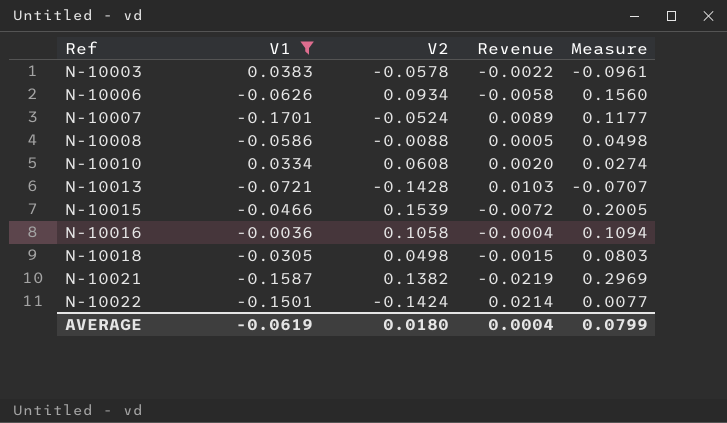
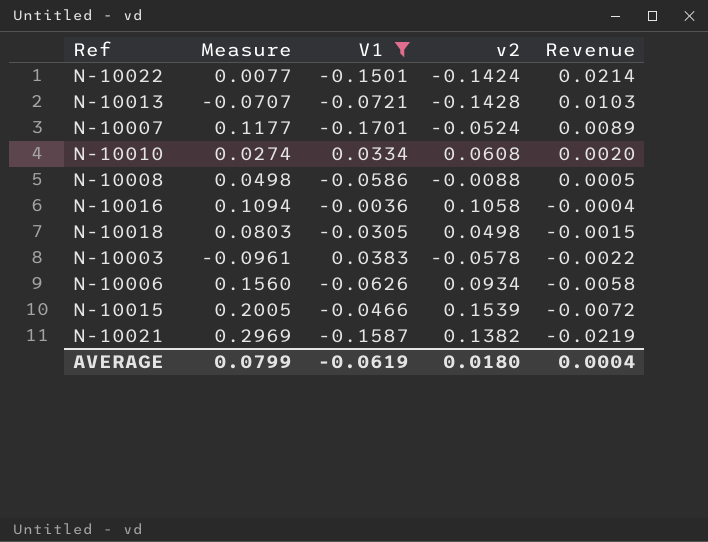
row order: Ref ascending -> Revenue descending
column Measure | position: 5 -> 2
column name: V2 -> v2

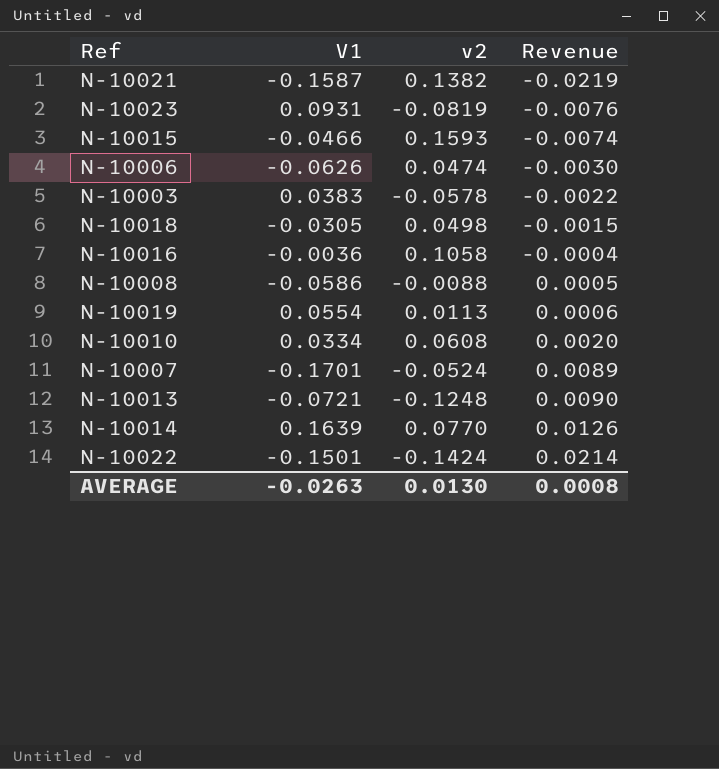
filter: V1 <= 0.0383 -> none
row order: Revenue descending -> Revenue ascending
column Measure | formula: [v2] - [V1] -> none
N-10015 | v2: 0.1539 -> 0.1593
N-10015 | Revenue: -0.0072 -> -0.0074
N-10006 | v2: 0.0934 -> 0.0474
N-10006 | Revenue: -0.0058 -> -0.0030
N-10013 | v2: -0.1428 -> -0.1248
N-10013 | Revenue: 0.0103 -> 0.0090
AVERAGE | V1: -0.0619 -> -0.0263
AVERAGE | v2: 0.0180 -> 0.0130
AVERAGE | Revenue: 0.0004 -> 0.0008

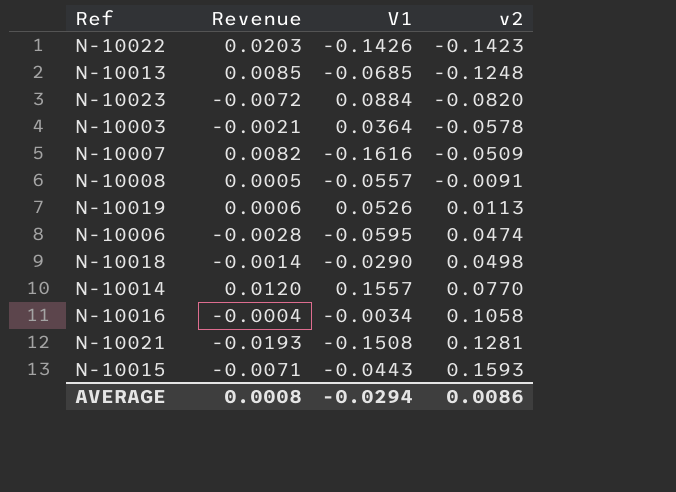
row order: Revenue ascending -> v2 ascending
column Revenue | position: 4 -> 2
row N-10010: 0.0334 | 0.0608 | 0.0020 -> none
N-10022 | Revenue: 0.0214 -> 0.0203
N-10022 | V1: -0.1501 -> -0.1426
N-10022 | v2: -0.1424 -> -0.1423
N-10013 | Revenue: 0.0090 -> 0.0085
N-10013 | V1: -0.0721 -> -0.0685
N-10023 | Revenue: -0.0076 -> -0.0072
N-10023 | V1: 0.0931 -> 0.0884
N-10023 | v2: -0.0819 -> -0.0820
N-10003 | Revenue: -0.0022 -> -0.0021
N-10003 | V1: 0.0383 -> 0.0364
N-10007 | Revenue: 0.0089 -> 0.0082
N-10007 | V1: -0.1701 -> -0.1616
N-10007 | v2: -0.0524 -> -0.0509
N-10008 | V1: -0.0586 -> -0.0557
N-10008 | v2: -0.0088 -> -0.0091
N-10019 | V1: 0.0554 -> 0.0526
N-10006 | Revenue: -0.0030 -> -0.0028
N-10006 | V1: -0.0626 -> -0.0595
N-10018 | Revenue: -0.0015 -> -0.0014
N-10018 | V1: -0.0305 -> -0.0290
N-10014 | Revenue: 0.0126 -> 0.0120
N-10014 | V1: 0.1639 -> 0.1557
N-10016 | V1: -0.0036 -> -0.0034
N-10021 | Revenue: -0.0219 -> -0.0193
N-10021 | V1: -0.1587 -> -0.1508
N-10021 | v2: 0.1382 -> 0.1281
N-10015 | Revenue: -0.0074 -> -0.0071
N-10015 | V1: -0.0466 -> -0.0443
AVERAGE | V1: -0.0263 -> -0.0294
AVERAGE | v2: 0.0130 -> 0.0086

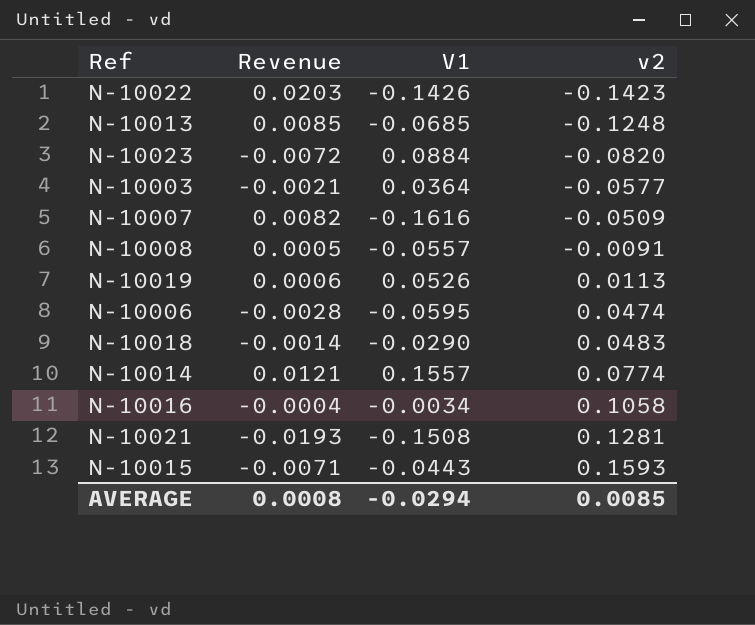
N-10003 | v2: -0.0578 -> -0.0577
N-10018 | v2: 0.0498 -> 0.0483
N-10014 | Revenue: 0.0120 -> 0.0121
N-10014 | v2: 0.0770 -> 0.0774
AVERAGE | v2: 0.0086 -> 0.0085

